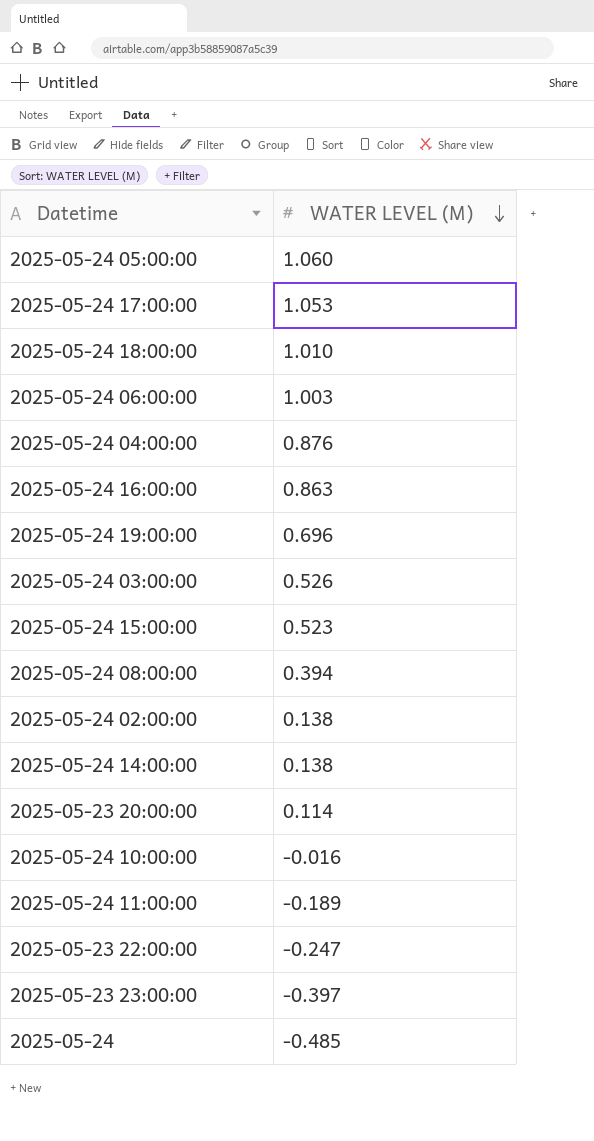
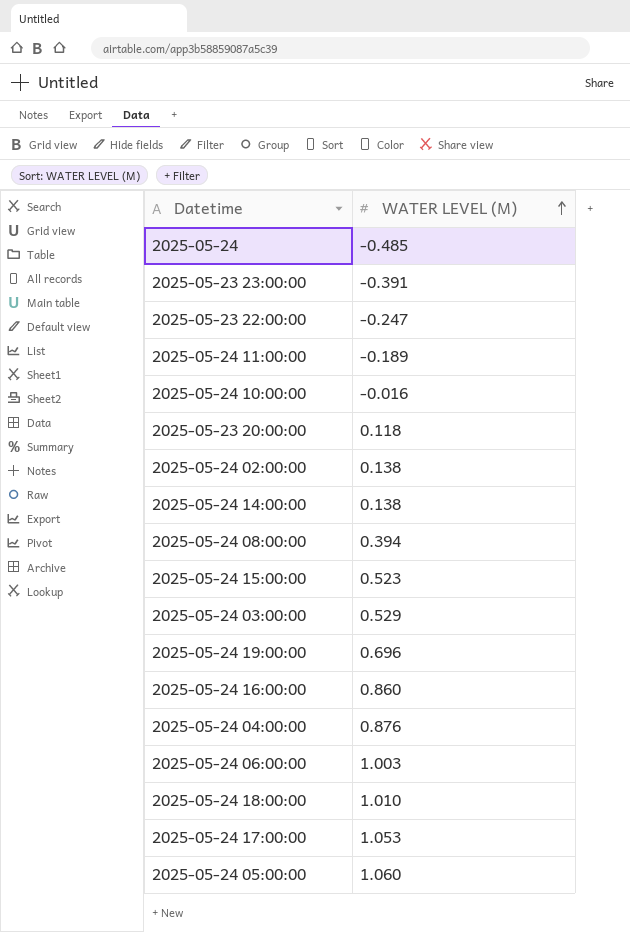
row order: WATER LEVEL (M) descending -> WATER LEVEL (M) ascending
2025-05-23 23:00:00 | WATER LEVEL (M): -0.397 -> -0.391
2025-05-23 20:00:00 | WATER LEVEL (M): 0.114 -> 0.118
2025-05-24 03:00:00 | WATER LEVEL (M): 0.526 -> 0.529
2025-05-24 16:00:00 | WATER LEVEL (M): 0.863 -> 0.860

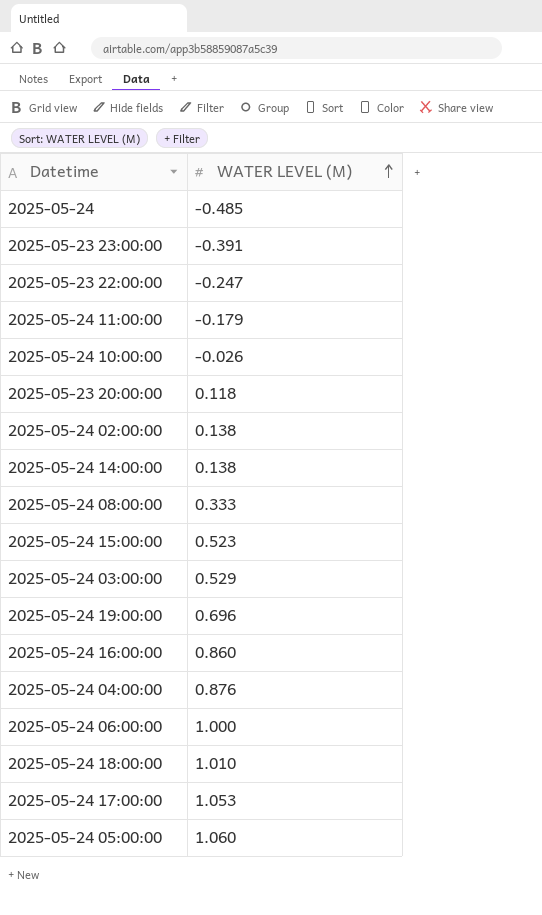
2025-05-24 11:00:00 | WATER LEVEL (M): -0.189 -> -0.179
2025-05-24 10:00:00 | WATER LEVEL (M): -0.016 -> -0.026
2025-05-24 08:00:00 | WATER LEVEL (M): 0.394 -> 0.333
2025-05-24 06:00:00 | WATER LEVEL (M): 1.003 -> 1.000

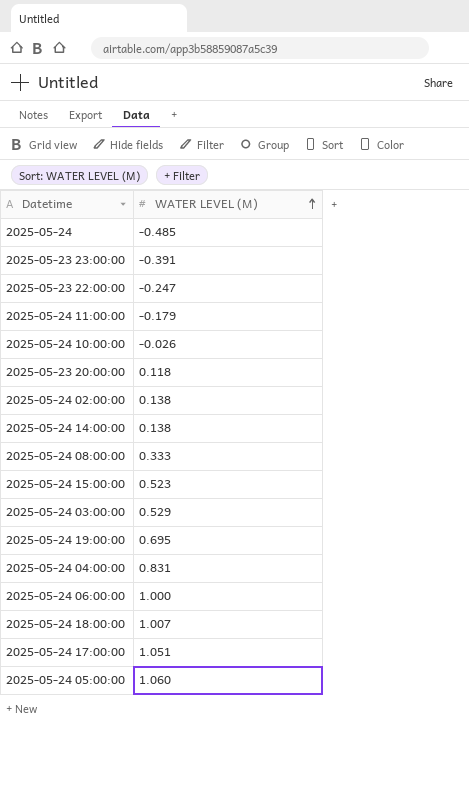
row 2025-05-24 16:00:00: 0.860 -> none
2025-05-24 19:00:00 | WATER LEVEL (M): 0.696 -> 0.695
2025-05-24 04:00:00 | WATER LEVEL (M): 0.876 -> 0.831
2025-05-24 18:00:00 | WATER LEVEL (M): 1.010 -> 1.007
2025-05-24 17:00:00 | WATER LEVEL (M): 1.053 -> 1.051

